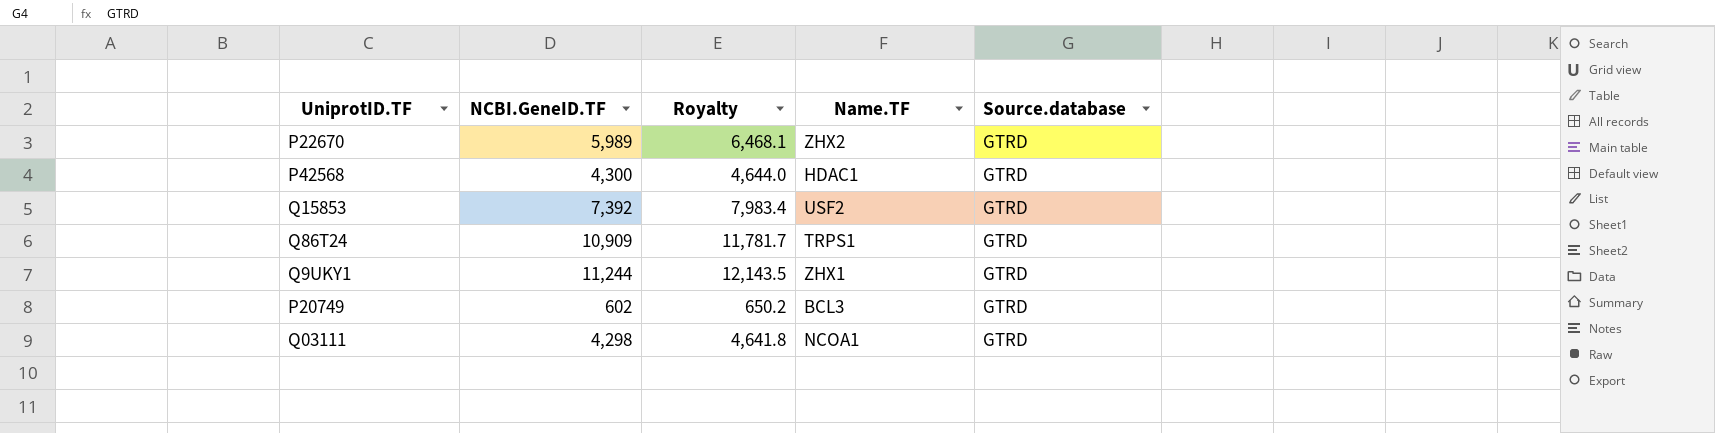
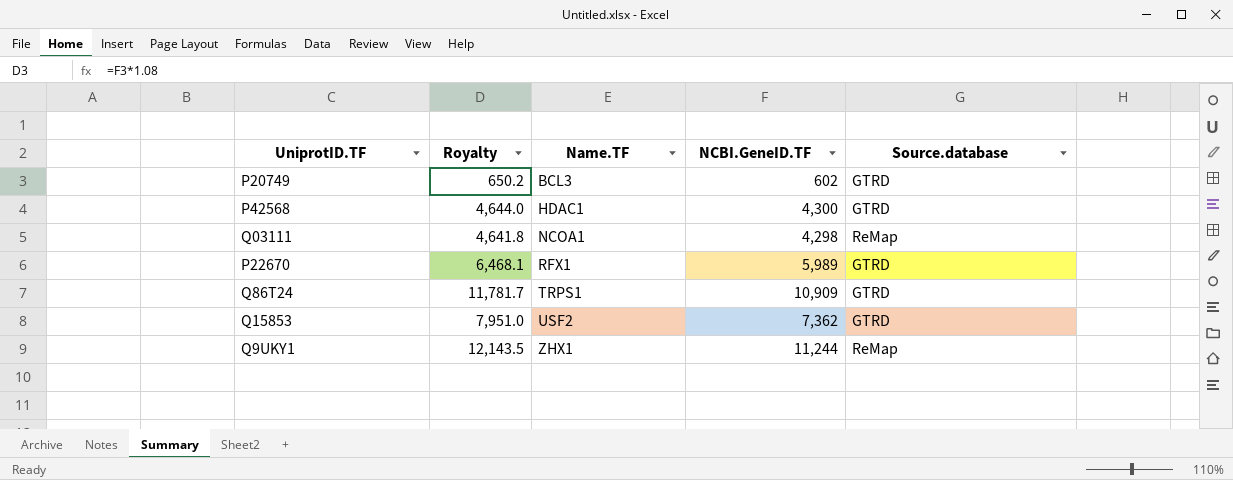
row order: none -> Name.TF ascending
column NCBI.GeneID.TF | position: 2 -> 4
Q03111 | Source.database: GTRD -> ReMap
P22670 | Name.TF: ZHX2 -> RFX1
Q15853 | Royalty: 7,983.4 -> 7,951.0
Q15853 | NCBI.GeneID.TF: 7,392 -> 7,362
Q9UKY1 | Source.database: GTRD -> ReMap

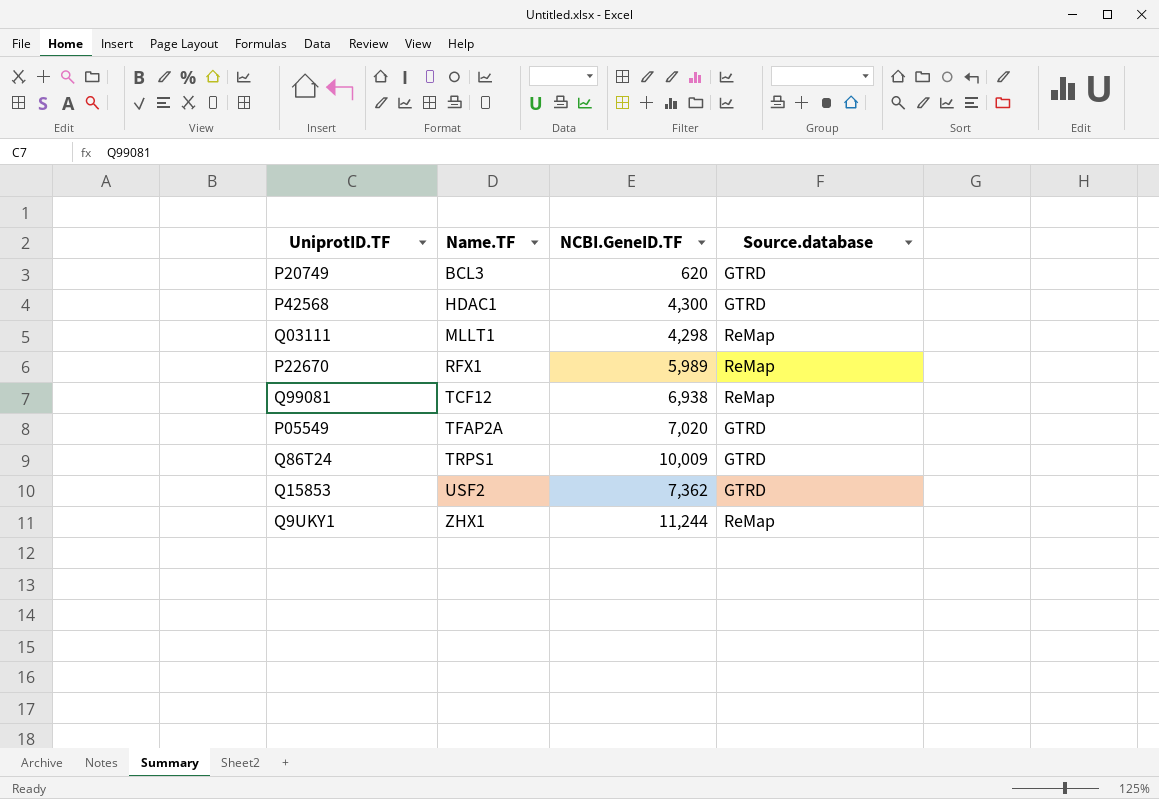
column Royalty | formula: [NCBI.GeneID.TF] * 1.08 -> none
P20749 | NCBI.GeneID.TF: 602 -> 620
Q03111 | Name.TF: NCOA1 -> MLLT1
P22670 | Source.database: GTRD -> ReMap
row Q99081: none -> TCF12 | 6,938 | ReMap
row P05549: none -> TFAP2A | 7,020 | GTRD
Q86T24 | NCBI.GeneID.TF: 10,909 -> 10,009

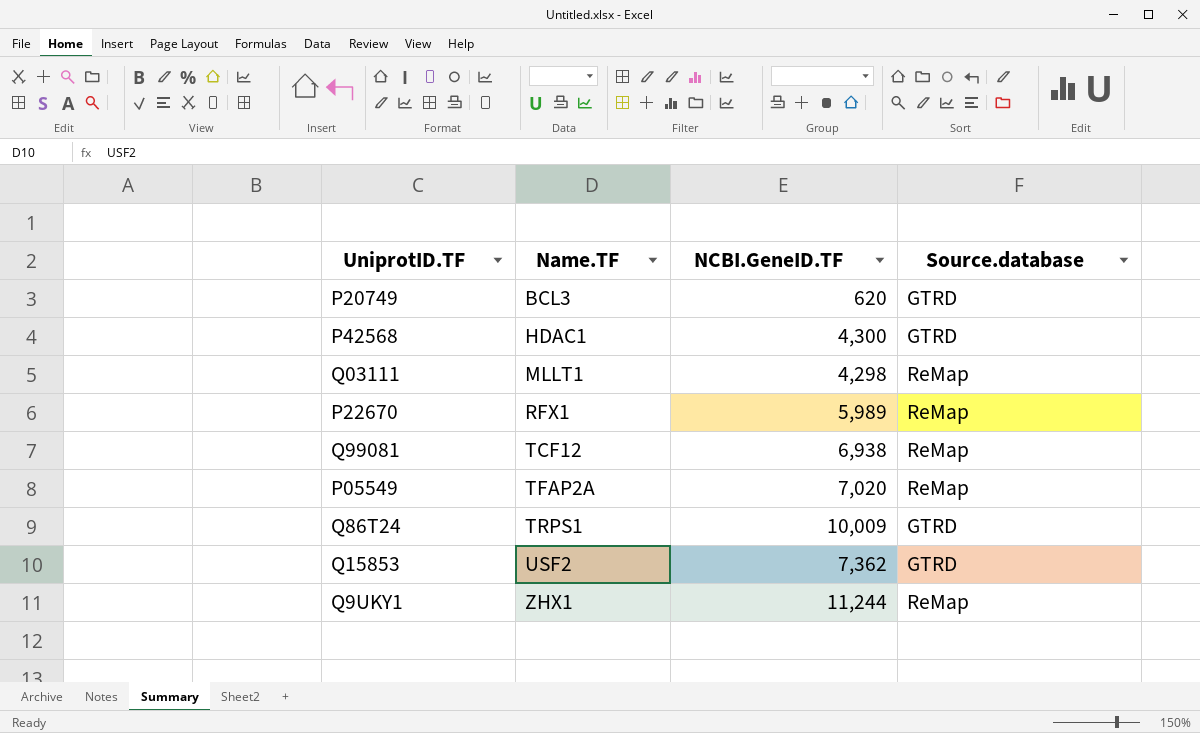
P05549 | Source.database: GTRD -> ReMap

